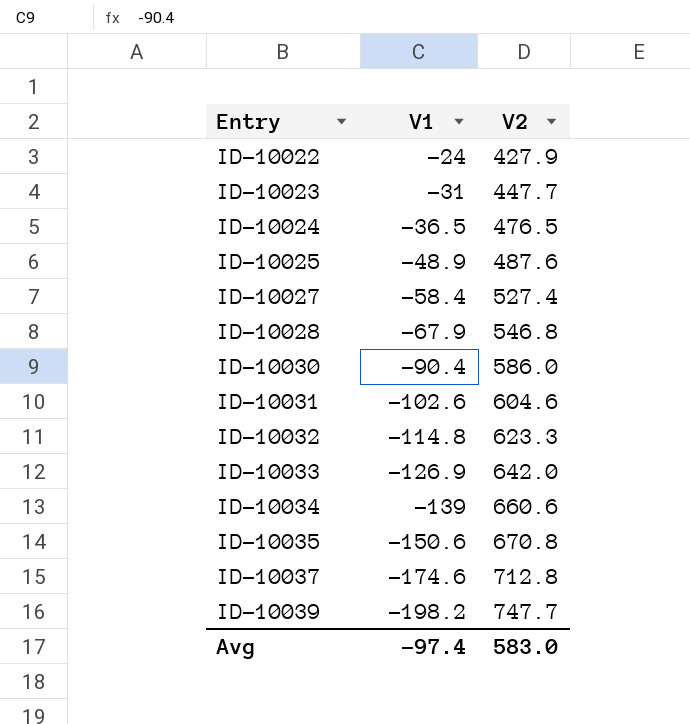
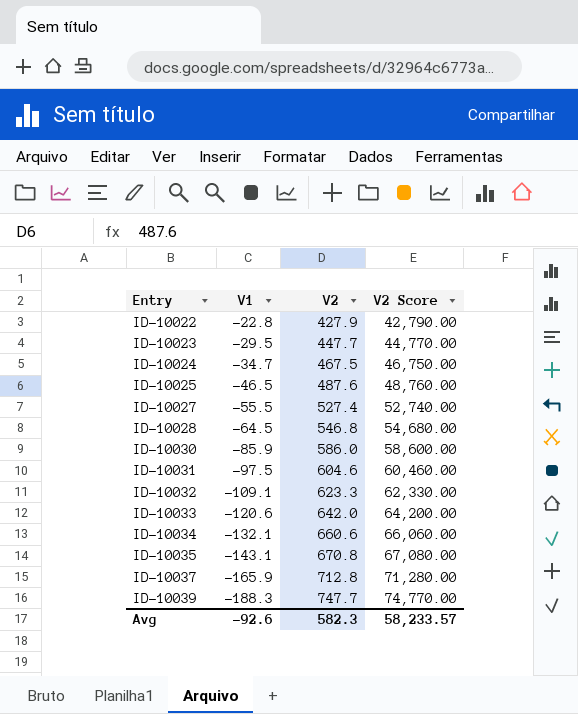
column V2 Score | formula: none -> [V2] * 100
ID-10022 | V1: -24 -> -22.8
ID-10023 | V1: -31 -> -29.5
ID-10024 | V1: -36.5 -> -34.7
ID-10024 | V2: 476.5 -> 467.5
ID-10025 | V1: -48.9 -> -46.5
ID-10027 | V1: -58.4 -> -55.5
ID-10028 | V1: -67.9 -> -64.5
ID-10030 | V1: -90.4 -> -85.9
ID-10031 | V1: -102.6 -> -97.5
ID-10032 | V1: -114.8 -> -109.1
ID-10033 | V1: -126.9 -> -120.6
ID-10034 | V1: -139 -> -132.1
ID-10035 | V1: -150.6 -> -143.1
ID-10037 | V1: -174.6 -> -165.9
ID-10039 | V1: -198.2 -> -188.3
Avg | V1: -97.4 -> -92.6
Avg | V2: 583.0 -> 582.3

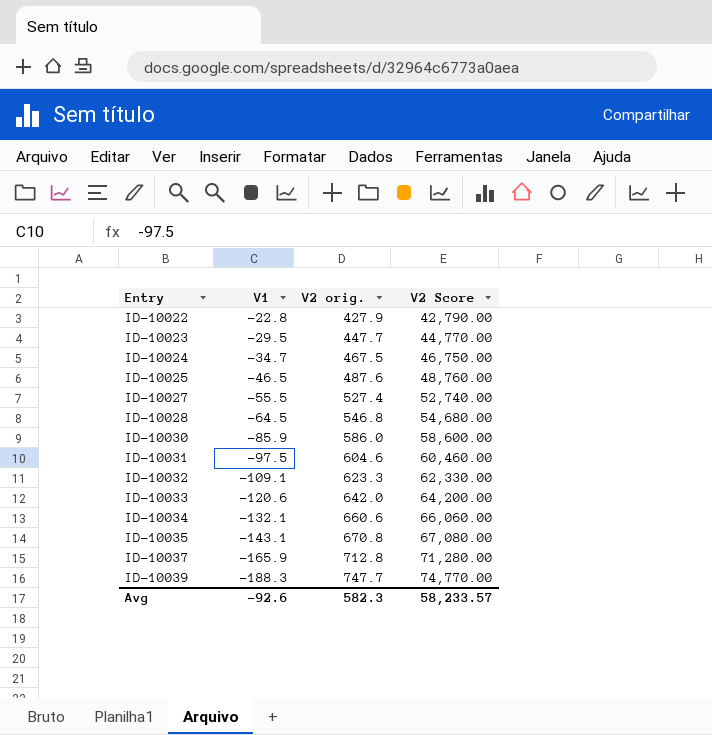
column name: V2 -> V2 orig.

